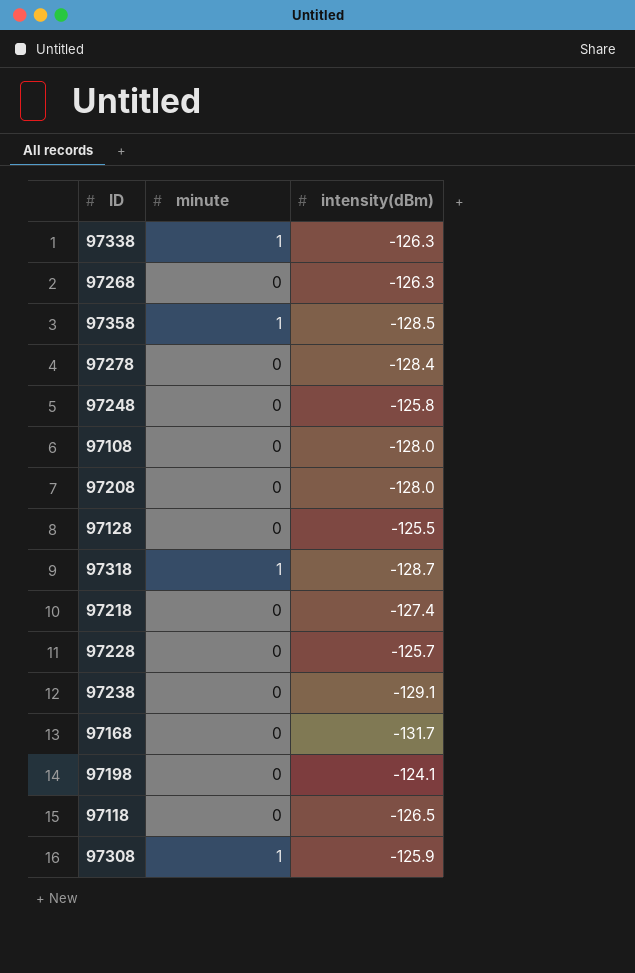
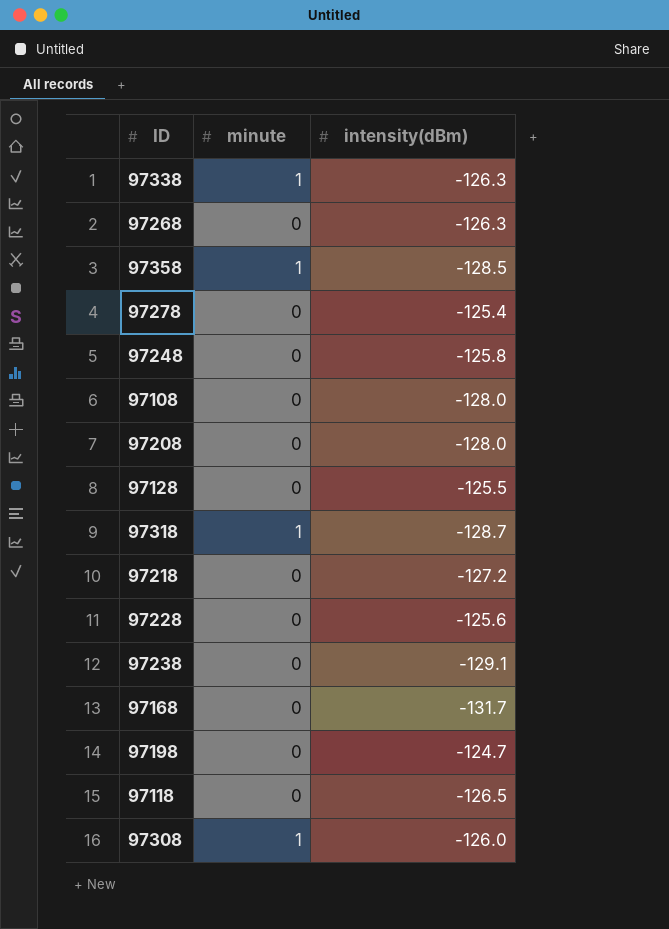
97278 | intensity(dBm): -128.4 -> -125.4
97218 | intensity(dBm): -127.4 -> -127.2
97228 | intensity(dBm): -125.7 -> -125.6
97198 | intensity(dBm): -124.1 -> -124.7
97308 | intensity(dBm): -125.9 -> -126.0

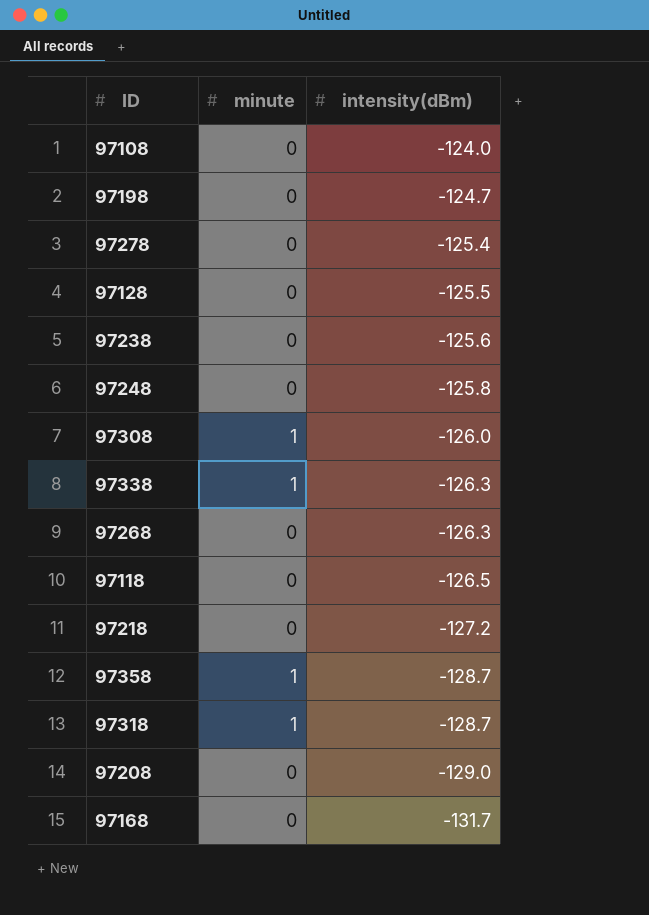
row order: none -> intensity(dBm) descending
row 97228: 0 | -125.6 -> none
97108 | intensity(dBm): -128.0 -> -124.0
97238 | intensity(dBm): -129.1 -> -125.6
97358 | intensity(dBm): -128.5 -> -128.7
97208 | intensity(dBm): -128.0 -> -129.0

